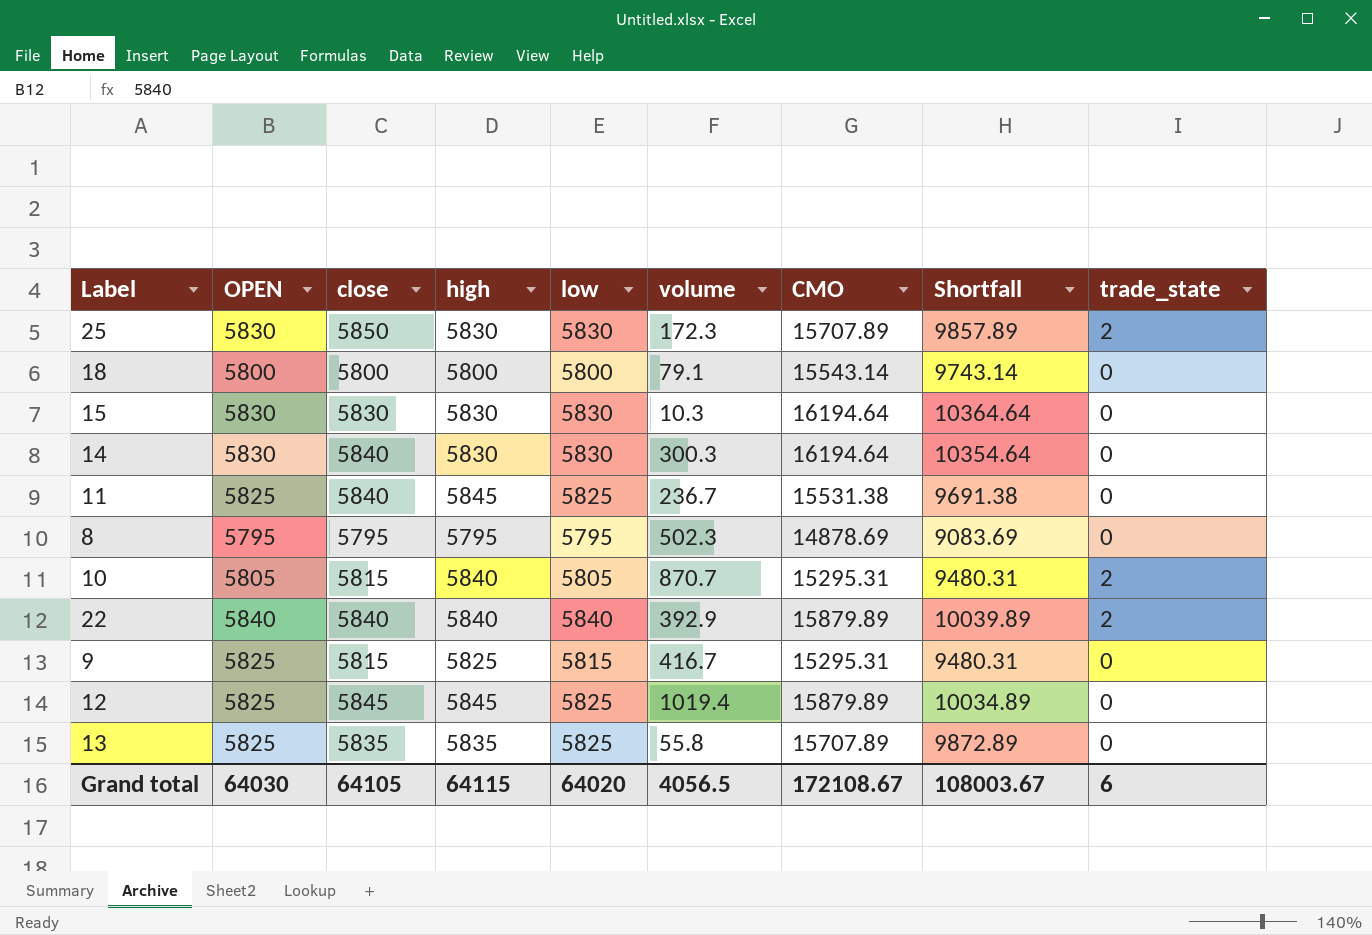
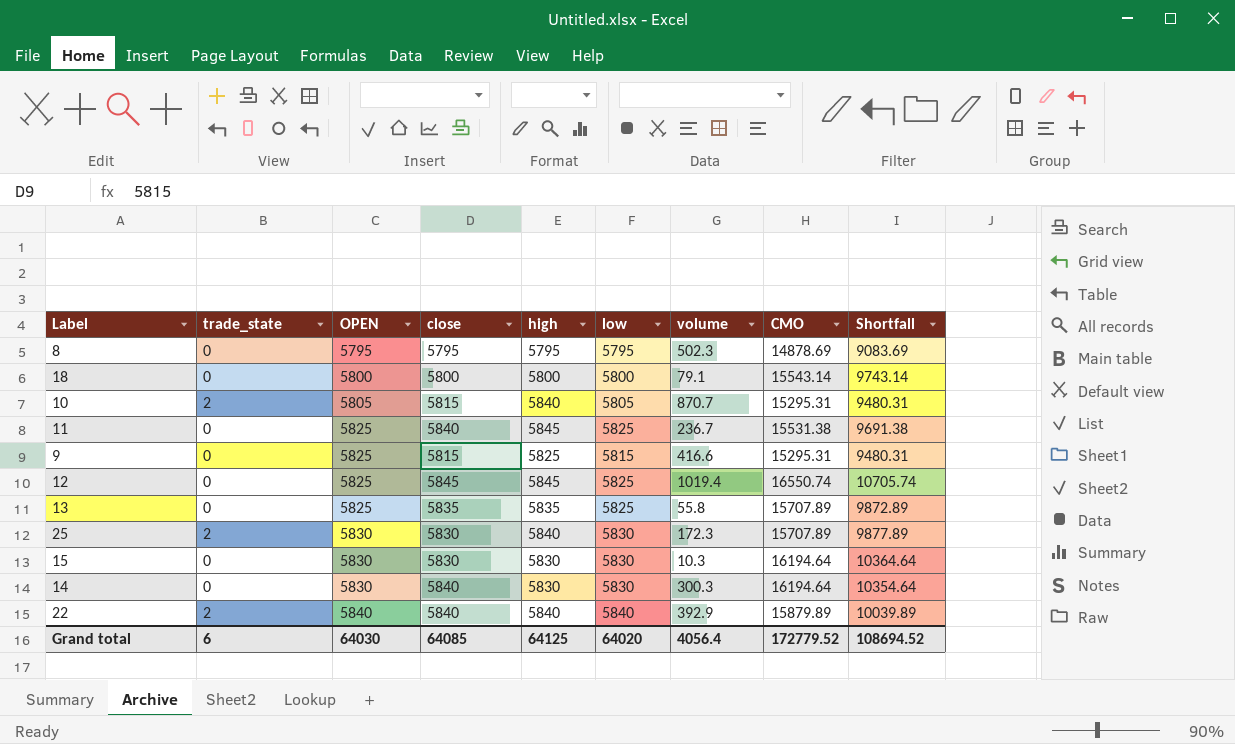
row order: none -> OPEN ascending
column trade_state | position: 9 -> 2
9 | volume: 416.7 -> 416.6
12 | CMO: 15879.89 -> 16550.74
12 | Shortfall: 10034.89 -> 10705.74
25 | close: 5850 -> 5830
25 | high: 5830 -> 5840
25 | Shortfall: 9857.89 -> 9877.89
Grand total | close: 64105 -> 64085
Grand total | high: 64115 -> 64125
Grand total | volume: 4056.5 -> 4056.4
Grand total | CMO: 172108.67 -> 172779.52
Grand total | Shortfall: 108003.67 -> 108694.52

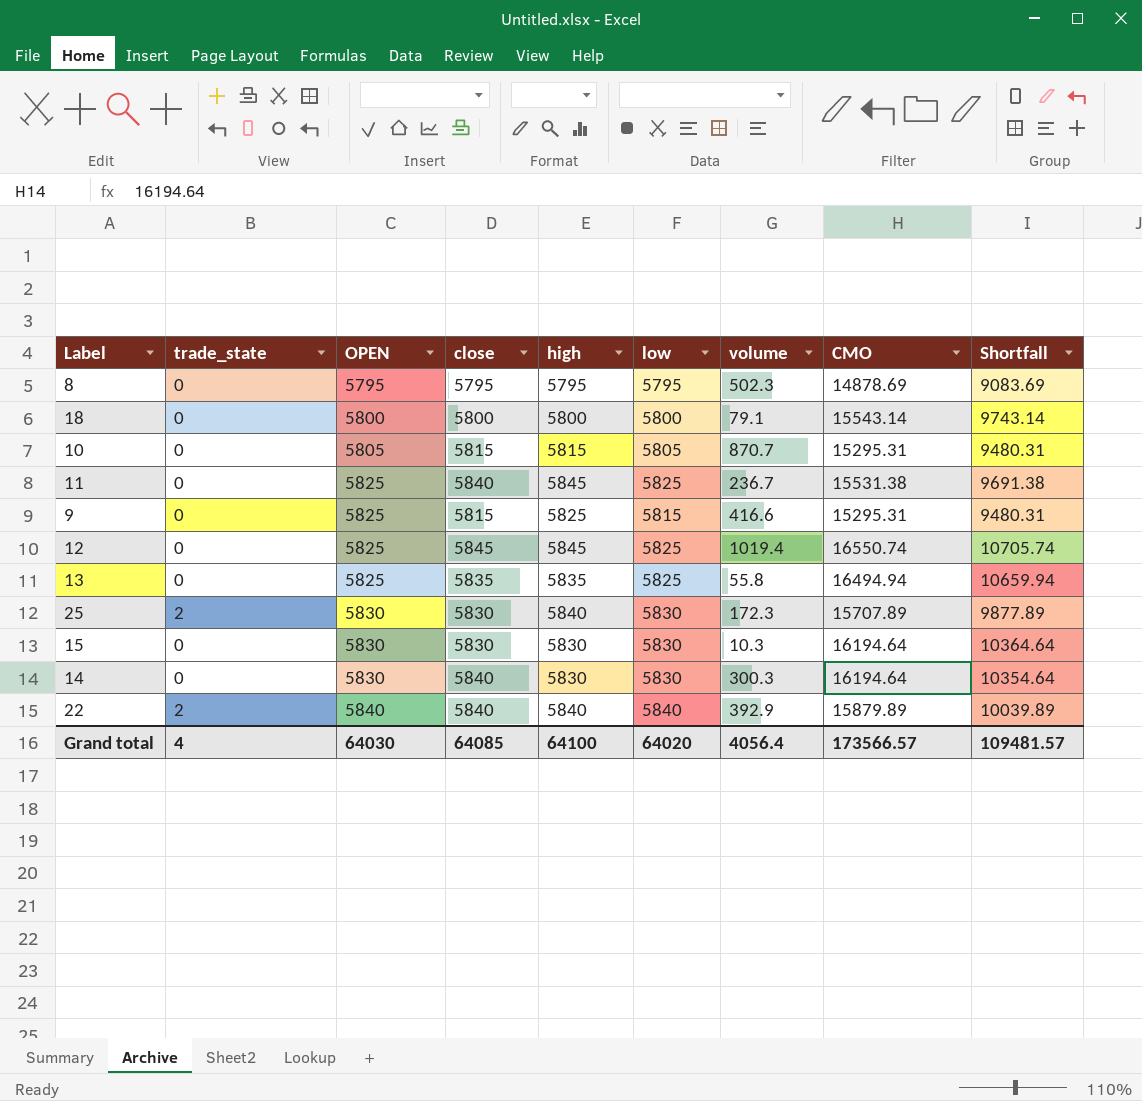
10 | trade_state: 2 -> 0
10 | high: 5840 -> 5815
13 | CMO: 15707.89 -> 16494.94
13 | Shortfall: 9872.89 -> 10659.94
Grand total | trade_state: 6 -> 4
Grand total | high: 64125 -> 64100
Grand total | CMO: 172779.52 -> 173566.57
Grand total | Shortfall: 108694.52 -> 109481.57

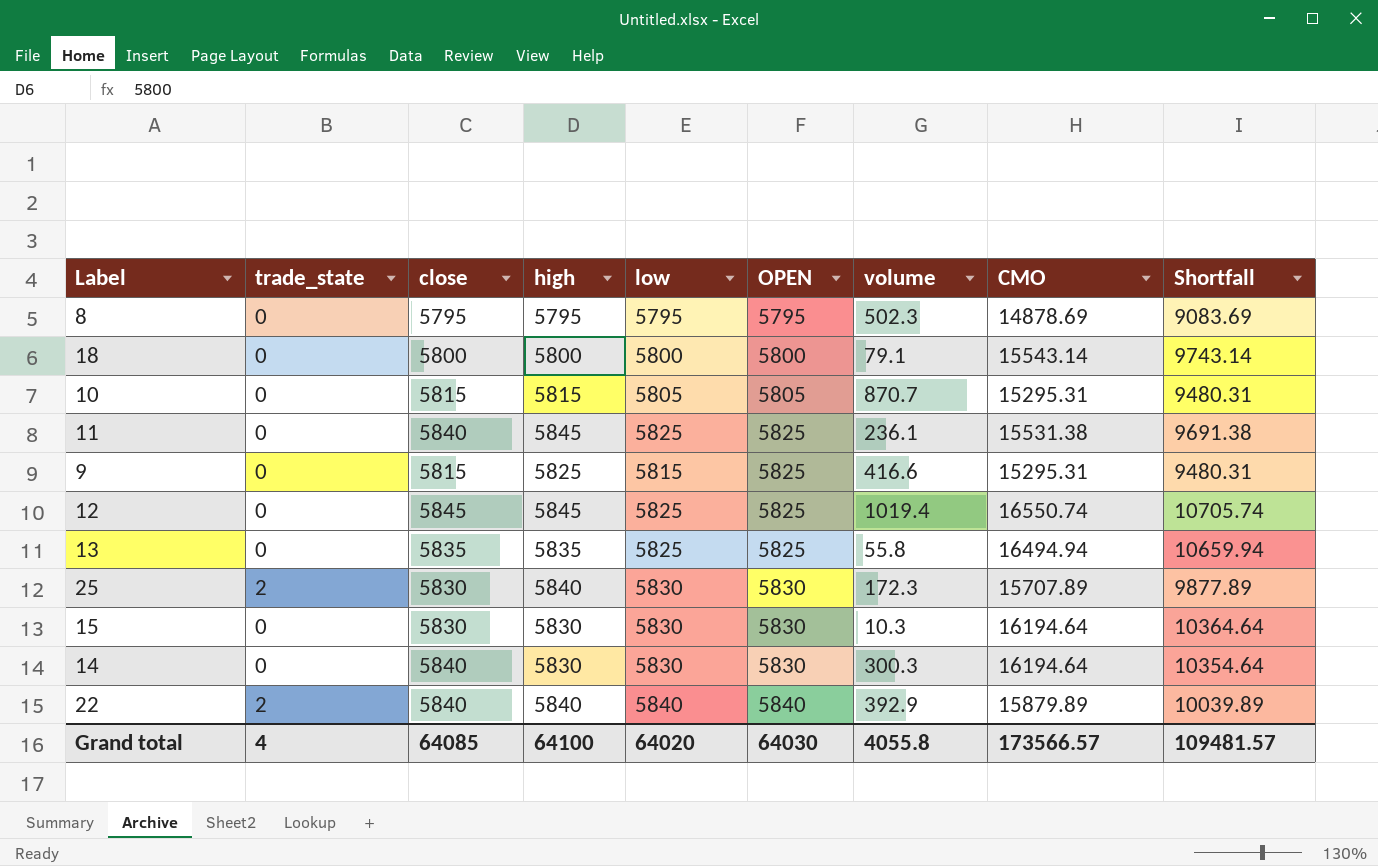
column OPEN | position: 3 -> 6
11 | volume: 236.7 -> 236.1
Grand total | volume: 4056.4 -> 4055.8

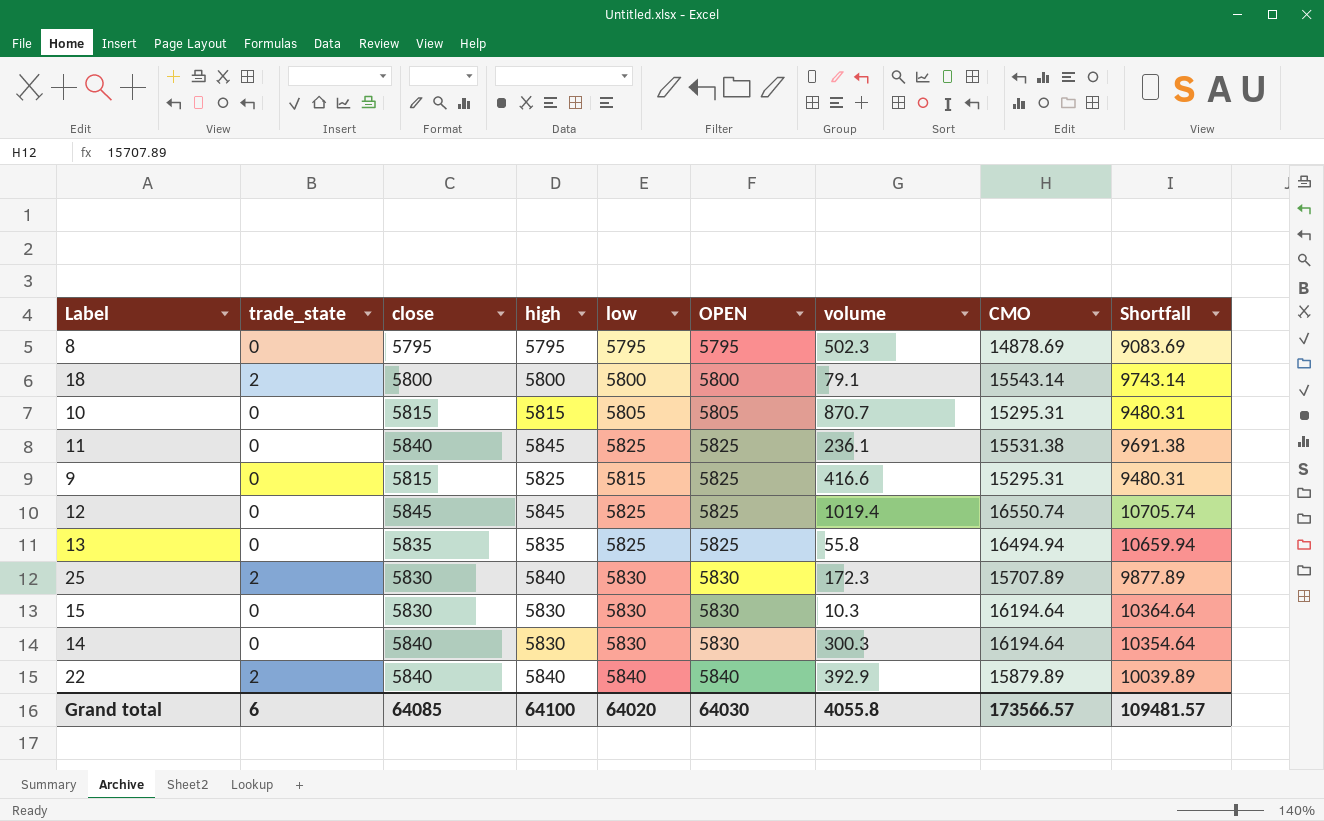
18 | trade_state: 0 -> 2
Grand total | trade_state: 4 -> 6

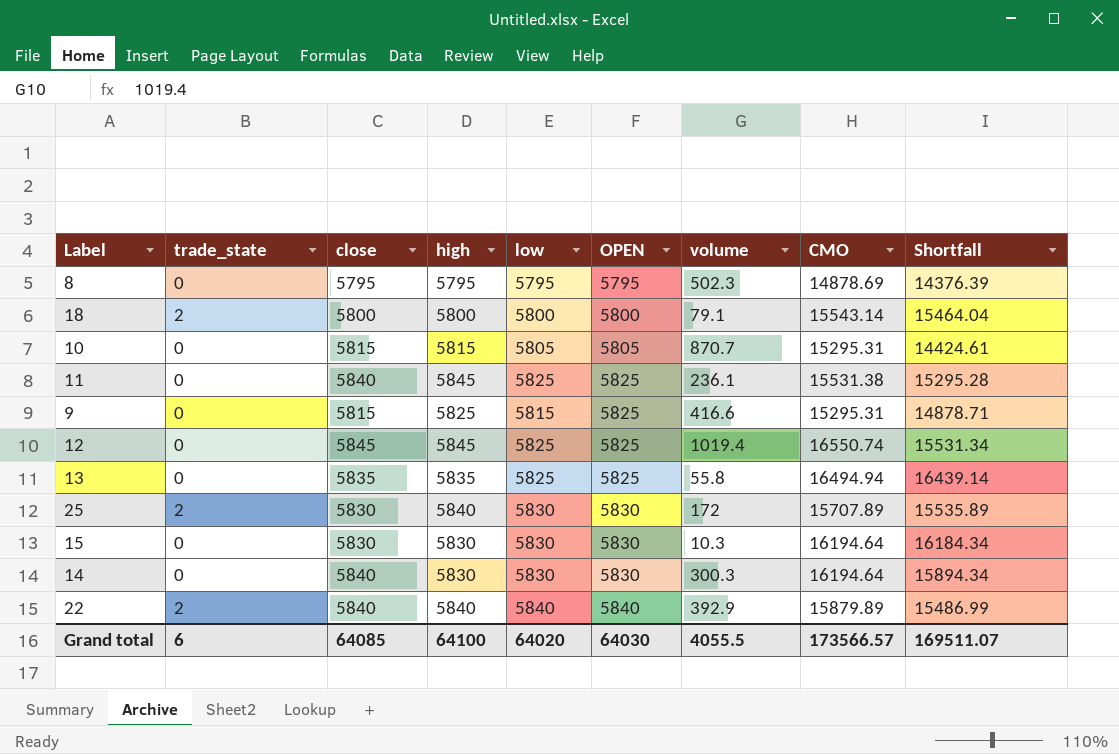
column Shortfall | formula: [CMO] - [close] -> [CMO] - [volume]
25 | volume: 172.3 -> 172
Grand total | volume: 4055.8 -> 4055.5
Grand total | Shortfall: 109481.57 -> 169511.07

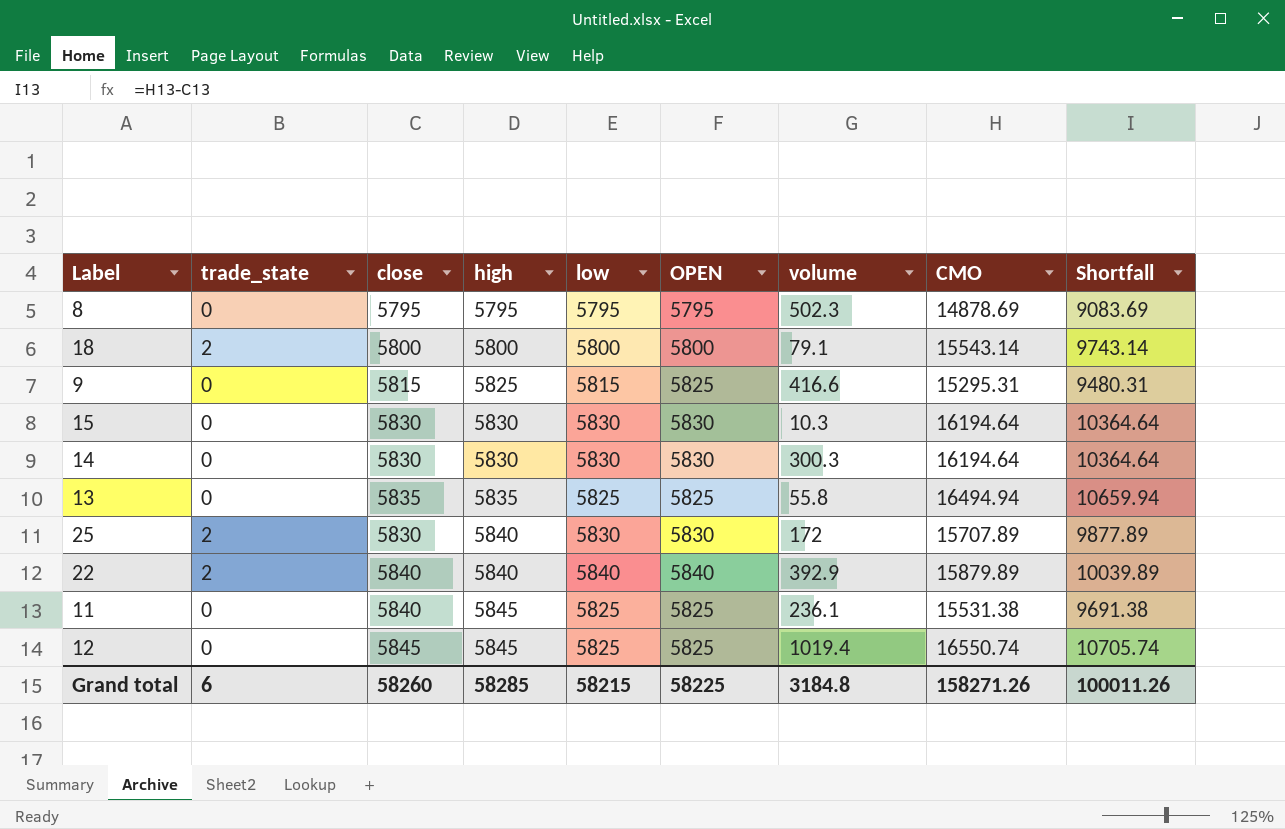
row order: OPEN ascending -> high ascending
column Shortfall | formula: [CMO] - [volume] -> [CMO] - [close]
row 10: 0 | 5815 | 5815 | 5805 | 5805 | 870.7 | 15295.31 | 14424.61 -> none
14 | close: 5840 -> 5830
Grand total | close: 64085 -> 58260
Grand total | high: 64100 -> 58285
Grand total | low: 64020 -> 58215
Grand total | OPEN: 64030 -> 58225
Grand total | volume: 4055.5 -> 3184.8
Grand total | CMO: 173566.57 -> 158271.26
Grand total | Shortfall: 169511.07 -> 100011.26

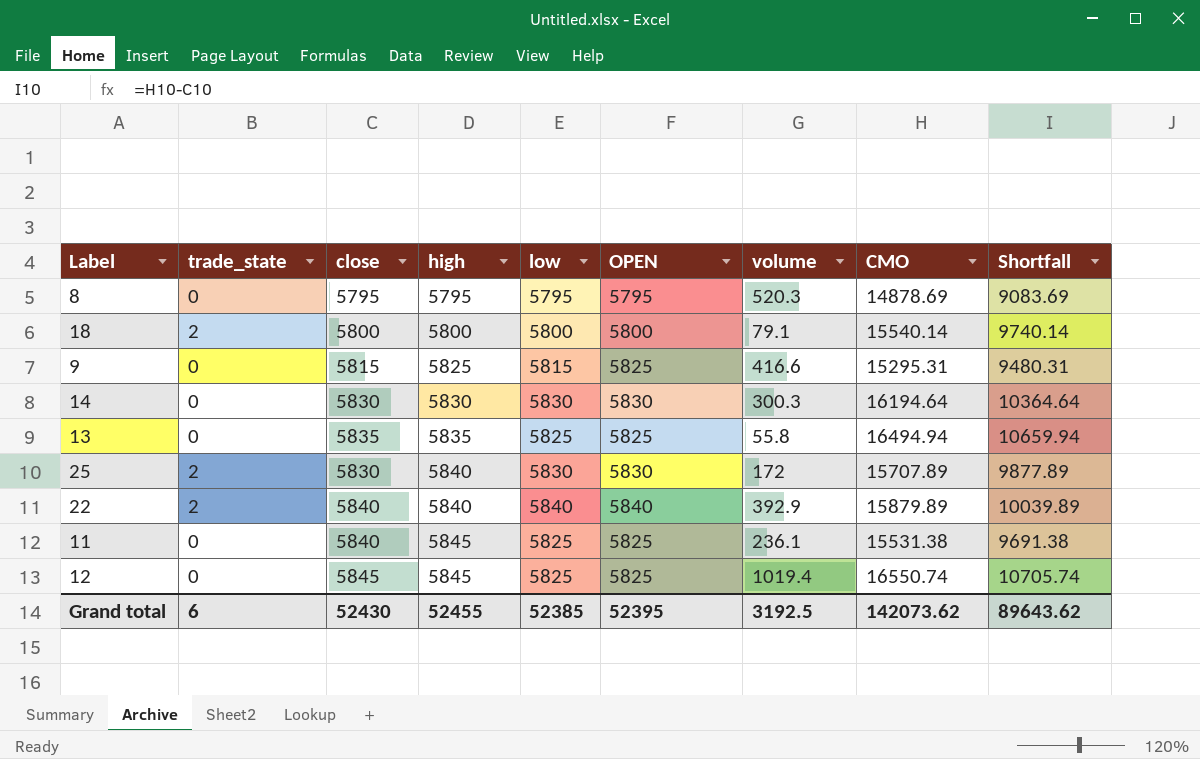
row 15: 0 | 5830 | 5830 | 5830 | 5830 | 10.3 | 16194.64 | 10364.64 -> none
8 | volume: 502.3 -> 520.3
18 | CMO: 15543.14 -> 15540.14
18 | Shortfall: 9743.14 -> 9740.14
Grand total | close: 58260 -> 52430
Grand total | high: 58285 -> 52455
Grand total | low: 58215 -> 52385
Grand total | OPEN: 58225 -> 52395
Grand total | volume: 3184.8 -> 3192.5
Grand total | CMO: 158271.26 -> 142073.62
Grand total | Shortfall: 100011.26 -> 89643.62

